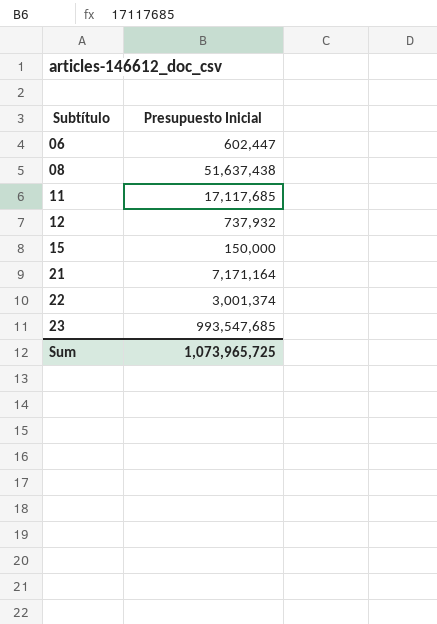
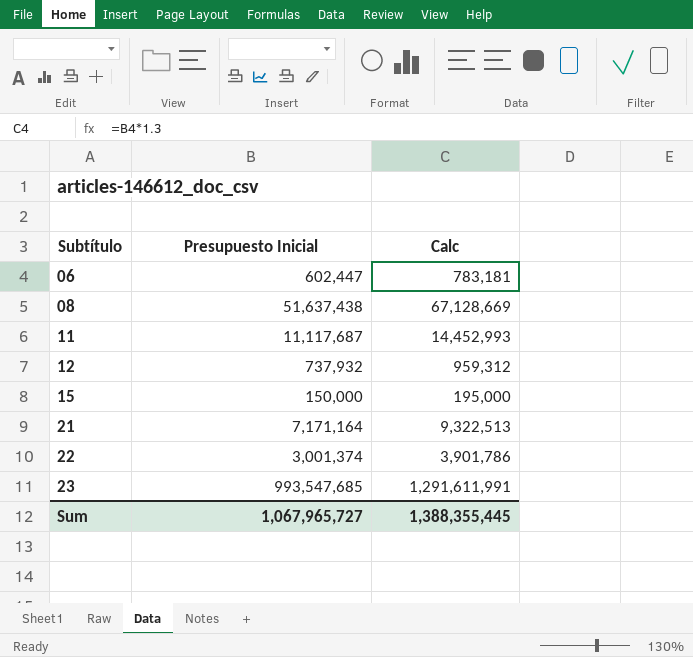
column Calc | formula: none -> [Presupuesto Inicial] * 1.3
11 | Presupuesto Inicial: 17,117,685 -> 11,117,687
Sum | Presupuesto Inicial: 1,073,965,725 -> 1,067,965,727

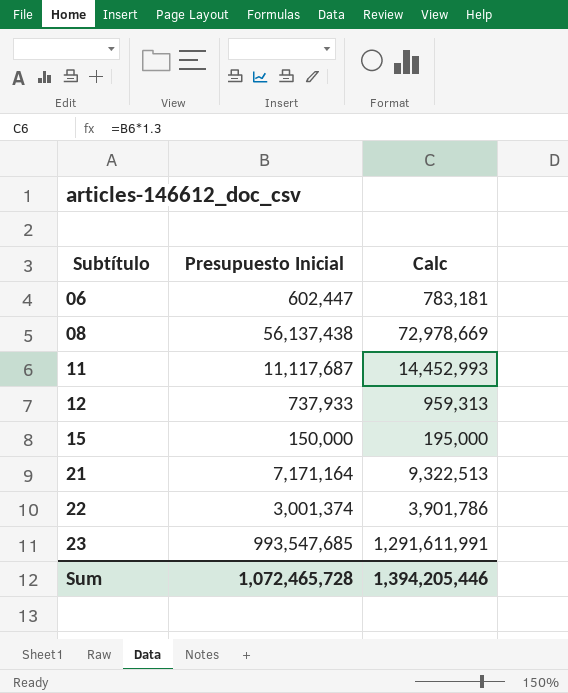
08 | Presupuesto Inicial: 51,637,438 -> 56,137,438
08 | Calc: 67,128,669 -> 72,978,669
12 | Presupuesto Inicial: 737,932 -> 737,933
12 | Calc: 959,312 -> 959,313
Sum | Presupuesto Inicial: 1,067,965,727 -> 1,072,465,728
Sum | Calc: 1,388,355,445 -> 1,394,205,446

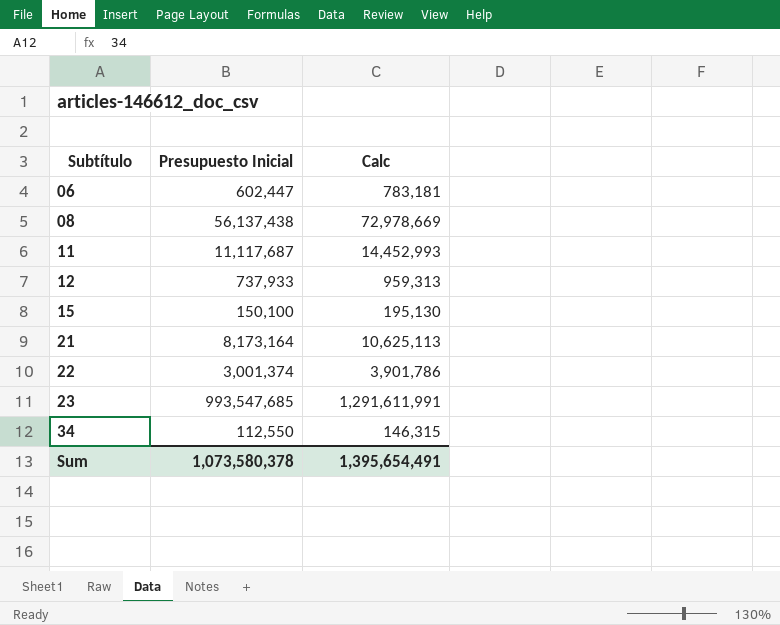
15 | Presupuesto Inicial: 150,000 -> 150,100
15 | Calc: 195,000 -> 195,130
21 | Presupuesto Inicial: 7,171,164 -> 8,173,164
21 | Calc: 9,322,513 -> 10,625,113
row 34: none -> 112,550 | 146,315
Sum | Presupuesto Inicial: 1,072,465,728 -> 1,073,580,378
Sum | Calc: 1,394,205,446 -> 1,395,654,491

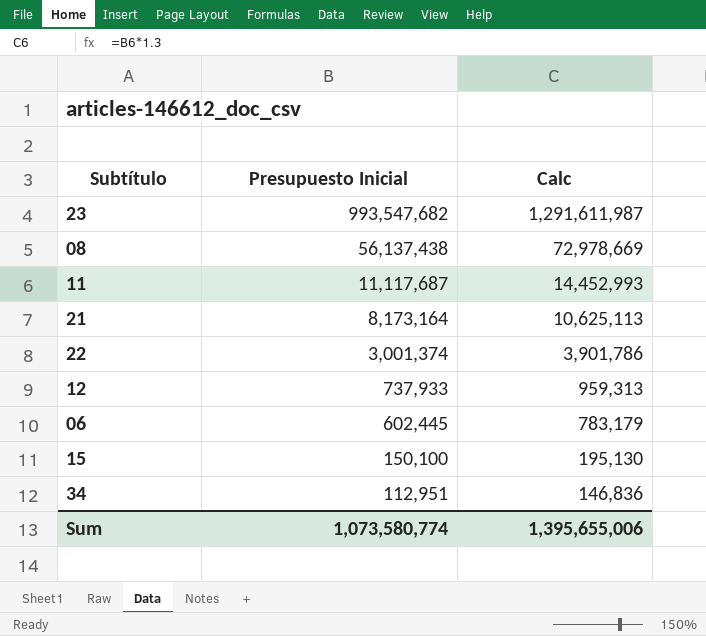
row order: Subtítulo ascending -> Presupuesto Inicial descending
23 | Presupuesto Inicial: 993,547,685 -> 993,547,682
23 | Calc: 1,291,611,991 -> 1,291,611,987
06 | Presupuesto Inicial: 602,447 -> 602,445
06 | Calc: 783,181 -> 783,179
34 | Presupuesto Inicial: 112,550 -> 112,951
34 | Calc: 146,315 -> 146,836
Sum | Presupuesto Inicial: 1,073,580,378 -> 1,073,580,774
Sum | Calc: 1,395,654,491 -> 1,395,655,006

